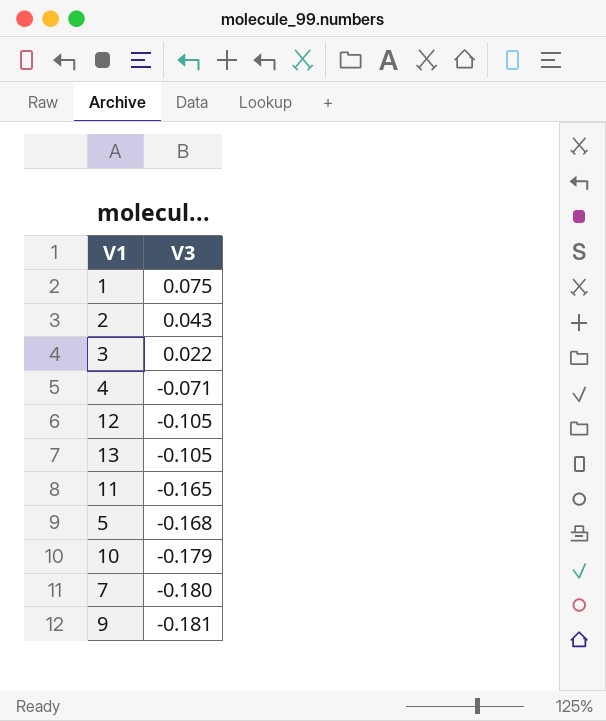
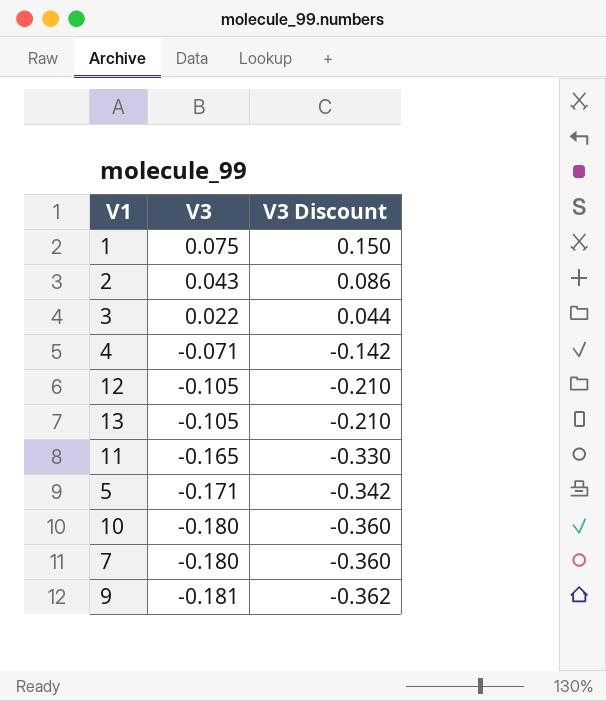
column V3 Discount | formula: none -> [V3] * 2
5 | V3: -0.168 -> -0.171
10 | V3: -0.179 -> -0.180

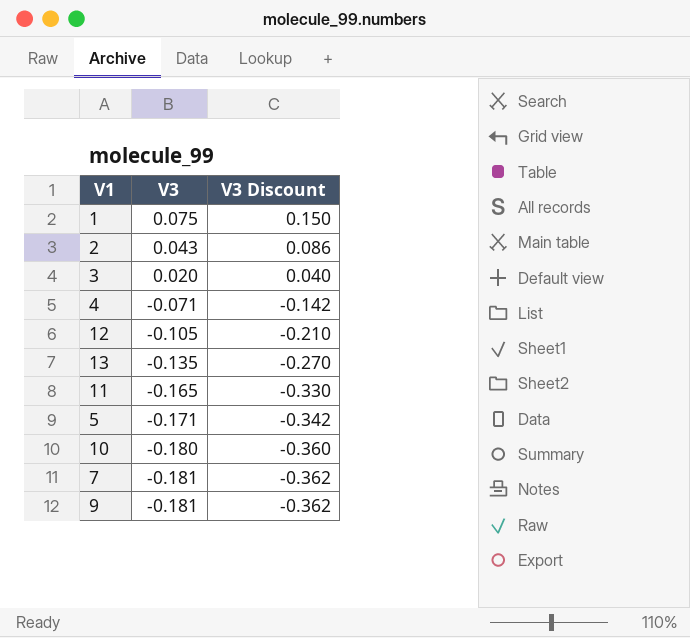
3 | V3: 0.022 -> 0.020
3 | V3 Discount: 0.044 -> 0.040
13 | V3: -0.105 -> -0.135
13 | V3 Discount: -0.210 -> -0.270
7 | V3: -0.180 -> -0.181
7 | V3 Discount: -0.360 -> -0.362

